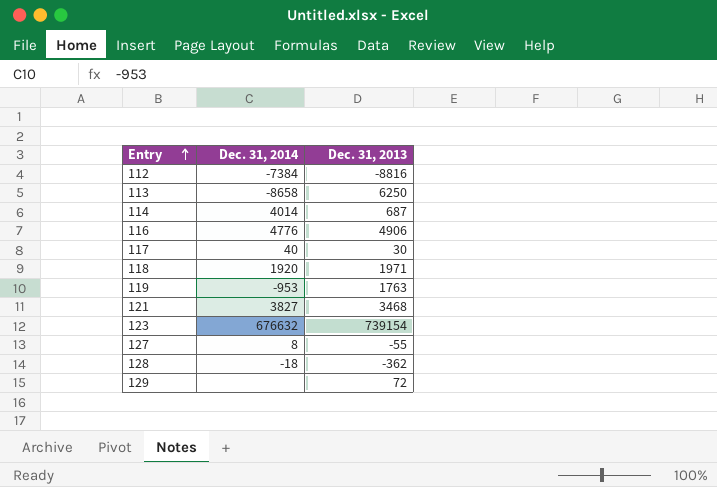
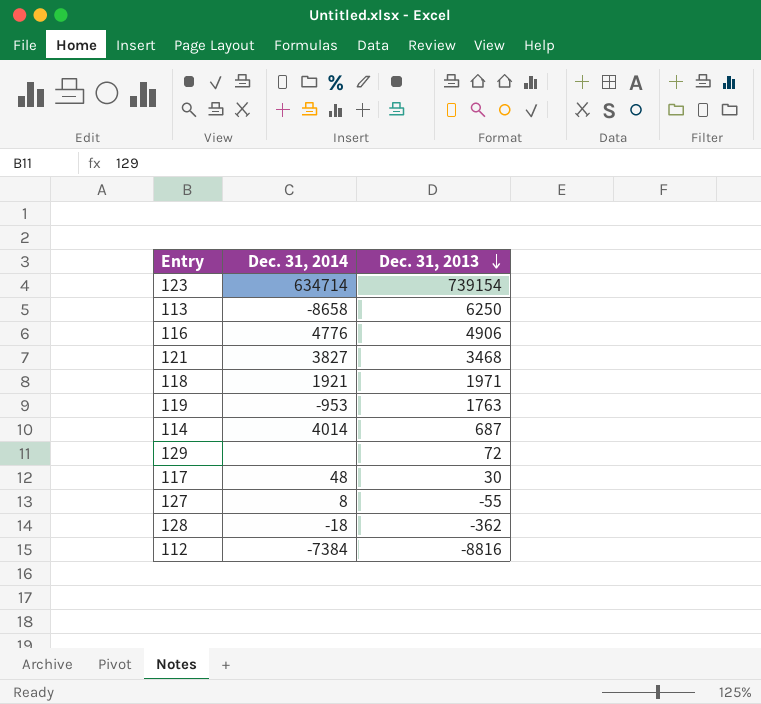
row order: Entry ascending -> Dec. 31, 2013 descending
123 | Dec. 31, 2014: 676632 -> 634714
118 | Dec. 31, 2014: 1920 -> 1921
117 | Dec. 31, 2014: 40 -> 48

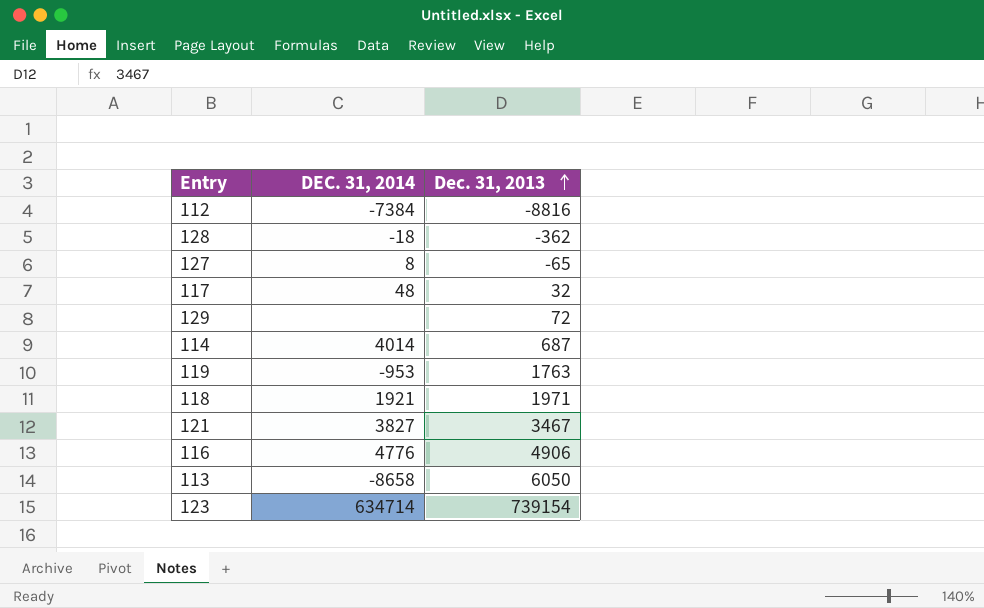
row order: Dec. 31, 2013 descending -> Dec. 31, 2013 ascending
column name: Dec. 31, 2014 -> DEC. 31, 2014
127 | Dec. 31, 2013: -55 -> -65
117 | Dec. 31, 2013: 30 -> 32
121 | Dec. 31, 2013: 3468 -> 3467
113 | Dec. 31, 2013: 6250 -> 6050

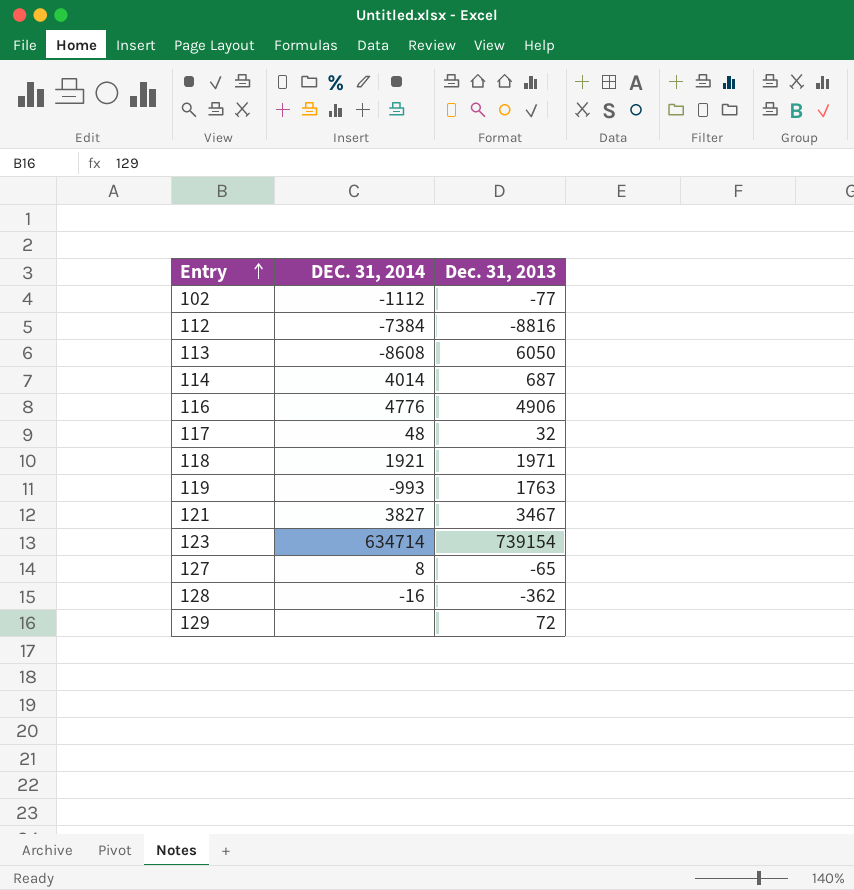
row order: Dec. 31, 2013 ascending -> Entry ascending
row 102: none -> -1112 | -77
113 | DEC. 31, 2014: -8658 -> -8608
119 | DEC. 31, 2014: -953 -> -993
128 | DEC. 31, 2014: -18 -> -16

